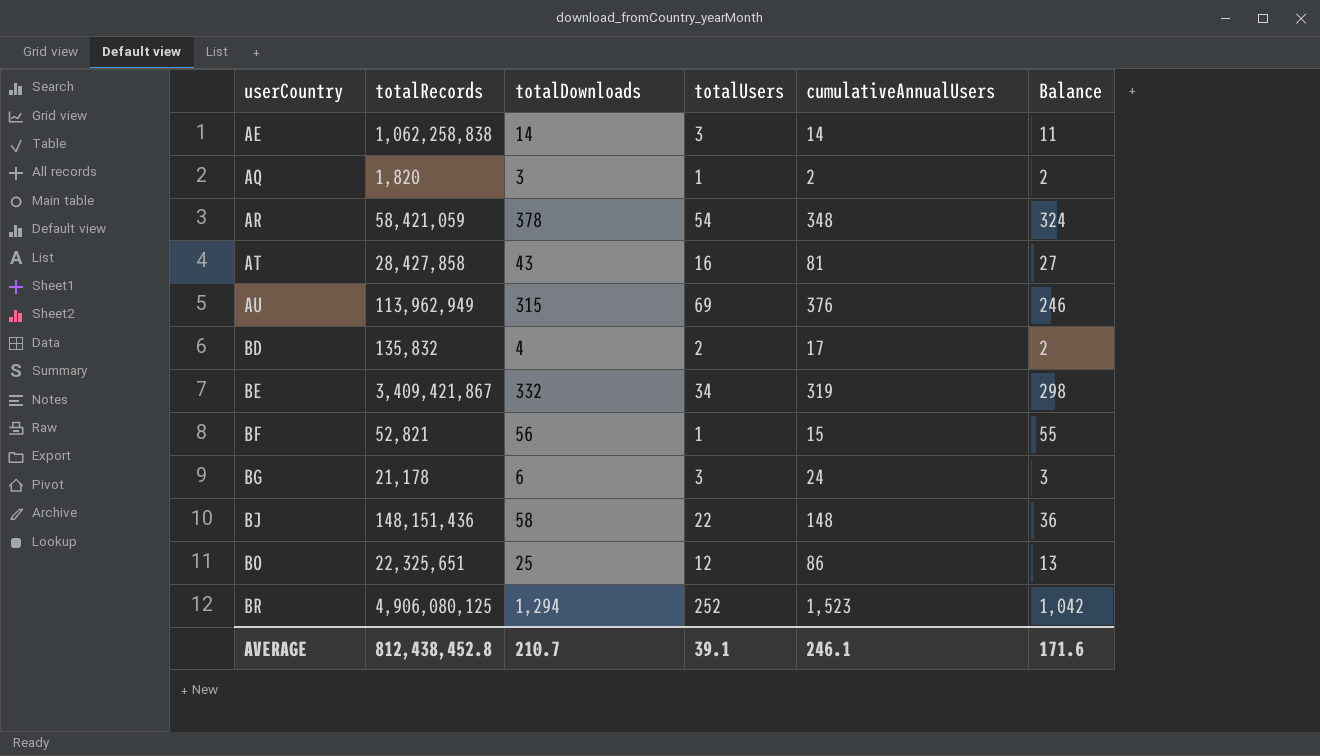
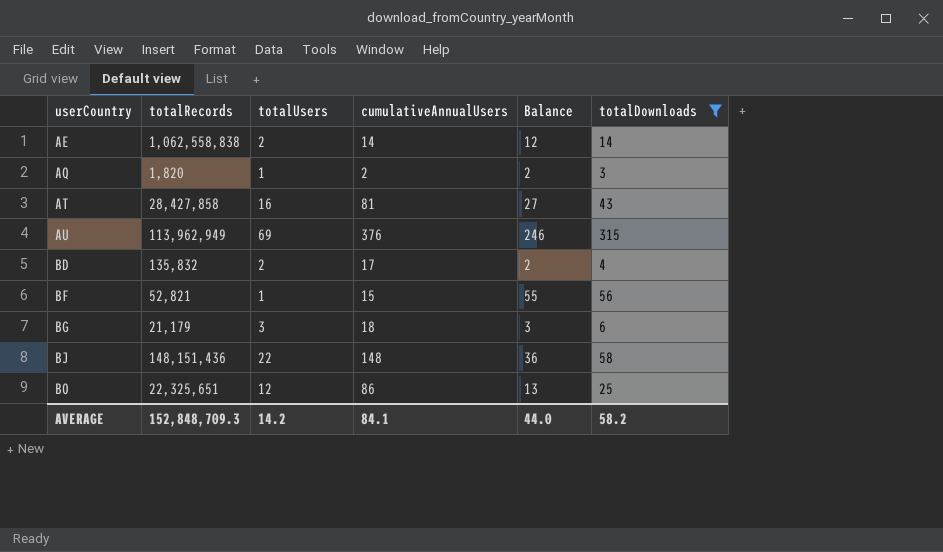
filter: none -> totalDownloads <= 315
column totalDownloads | position: 3 -> 6
AE | totalRecords: 1,062,258,838 -> 1,062,558,838
AE | totalUsers: 3 -> 2
AE | Balance: 11 -> 12
BG | totalRecords: 21,178 -> 21,179
BG | cumulativeAnnualUsers: 24 -> 18
AVERAGE | totalRecords: 812,438,452.8 -> 152,848,709.3
AVERAGE | totalUsers: 39.1 -> 14.2
AVERAGE | cumulativeAnnualUsers: 246.1 -> 84.1
AVERAGE | Balance: 171.6 -> 44.0
AVERAGE | totalDownloads: 210.7 -> 58.2

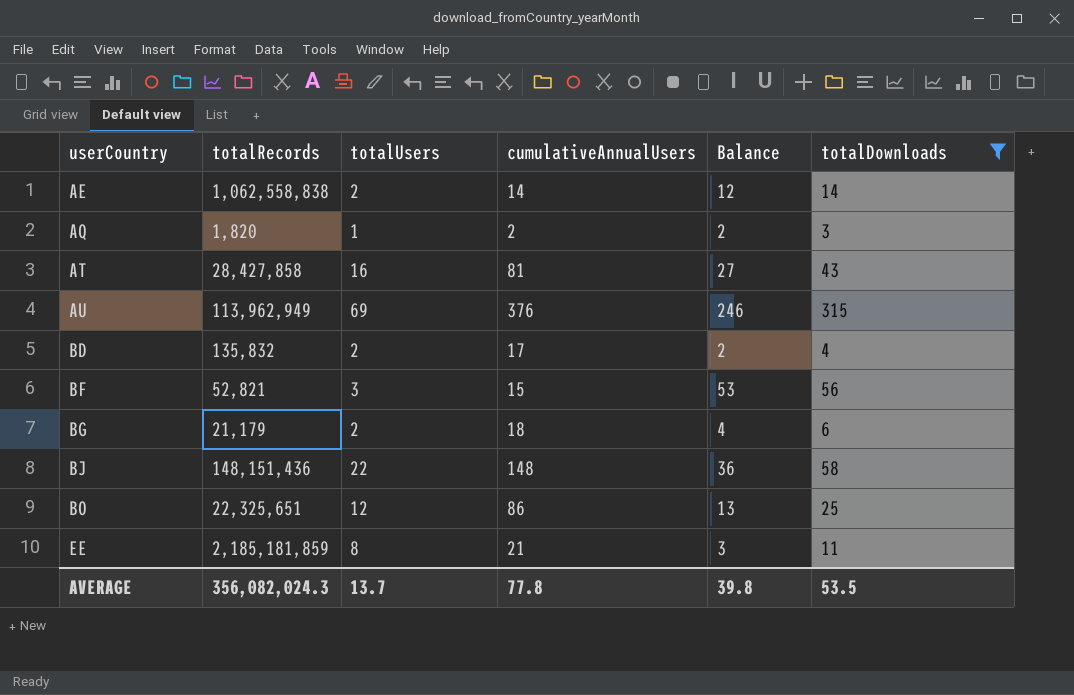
BF | totalUsers: 1 -> 3
BF | Balance: 55 -> 53
BG | totalUsers: 3 -> 2
BG | Balance: 3 -> 4
row EE: none -> 2,185,181,859 | 8 | 21 | 3 | 11
AVERAGE | totalRecords: 152,848,709.3 -> 356,082,024.3
AVERAGE | totalUsers: 14.2 -> 13.7
AVERAGE | cumulativeAnnualUsers: 84.1 -> 77.8
AVERAGE | Balance: 44.0 -> 39.8
AVERAGE | totalDownloads: 58.2 -> 53.5

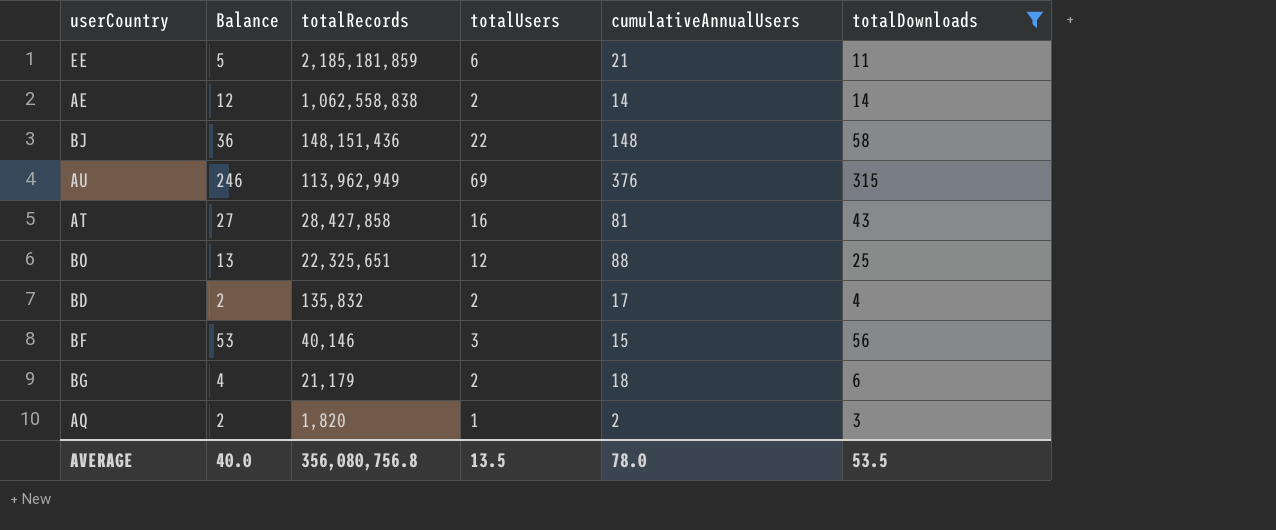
row order: userCountry ascending -> totalRecords descending
column Balance | position: 5 -> 2
EE | Balance: 3 -> 5
EE | totalUsers: 8 -> 6
BO | cumulativeAnnualUsers: 86 -> 88
BF | totalRecords: 52,821 -> 40,146
AVERAGE | Balance: 39.8 -> 40.0
AVERAGE | totalRecords: 356,082,024.3 -> 356,080,756.8
AVERAGE | totalUsers: 13.7 -> 13.5
AVERAGE | cumulativeAnnualUsers: 77.8 -> 78.0

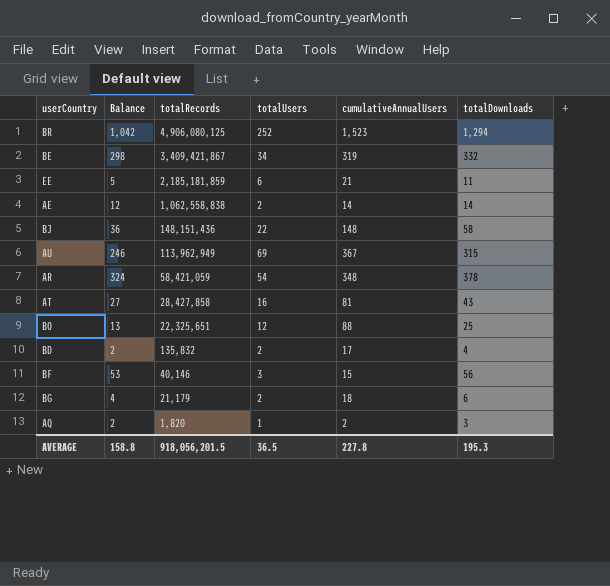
filter: totalDownloads <= 315 -> none
AU | cumulativeAnnualUsers: 376 -> 367
AVERAGE | Balance: 40.0 -> 158.8
AVERAGE | totalRecords: 356,080,756.8 -> 918,056,201.5
AVERAGE | totalUsers: 13.5 -> 36.5
AVERAGE | cumulativeAnnualUsers: 78.0 -> 227.8
AVERAGE | totalDownloads: 53.5 -> 195.3

